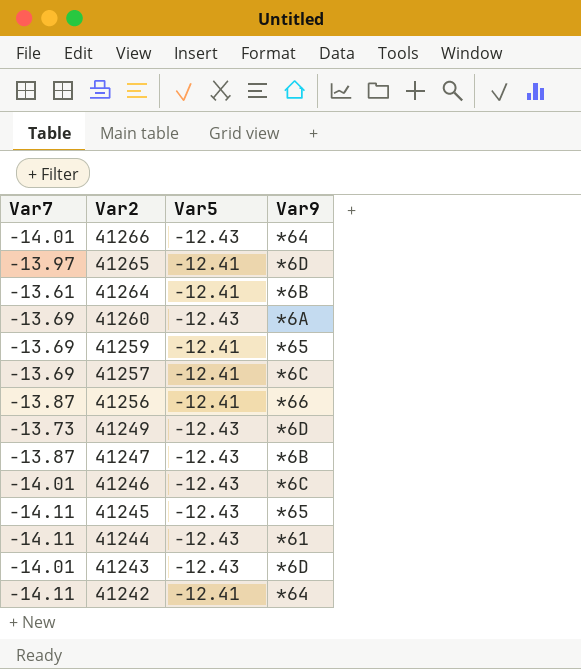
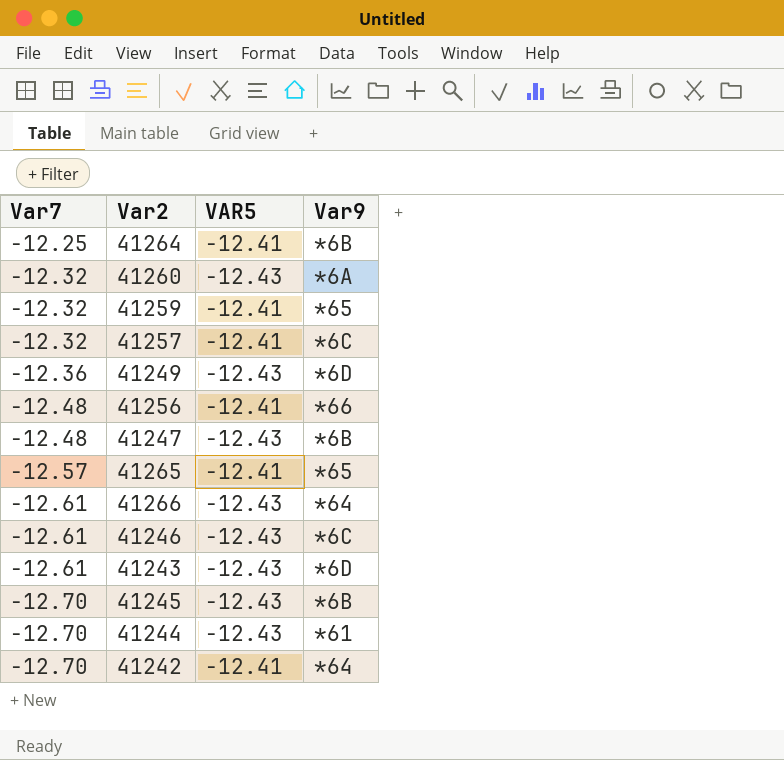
row order: Var2 descending -> Var7 descending
column name: Var5 -> VAR5
41264 | Var7: -13.61 -> -12.25
41260 | Var7: -13.69 -> -12.32
41259 | Var7: -13.69 -> -12.32
41257 | Var7: -13.69 -> -12.32
41249 | Var7: -13.73 -> -12.36
41256 | Var7: -13.87 -> -12.48
41247 | Var7: -13.87 -> -12.48
41265 | Var7: -13.97 -> -12.57
41265 | Var9: *6D -> *65
41266 | Var7: -14.01 -> -12.61
41246 | Var7: -14.01 -> -12.61
41243 | Var7: -14.01 -> -12.61
41245 | Var7: -14.11 -> -12.70
41245 | Var9: *65 -> *6B
41244 | Var7: -14.11 -> -12.70
41242 | Var7: -14.11 -> -12.70

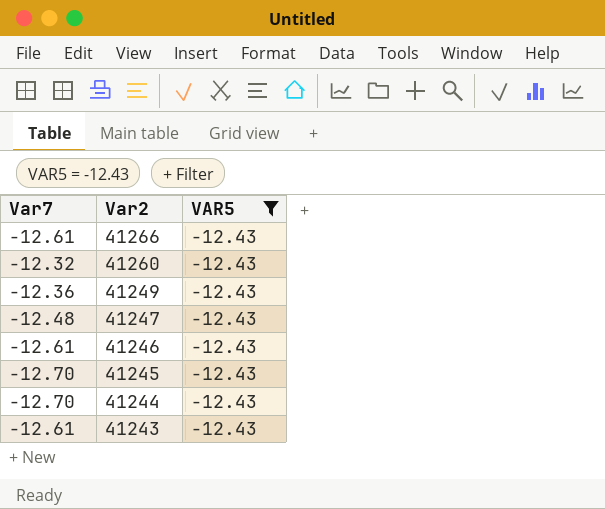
filter: none -> VAR5 = -12.43
row order: Var7 descending -> Var2 descending
column Var9 | position: 4 -> none

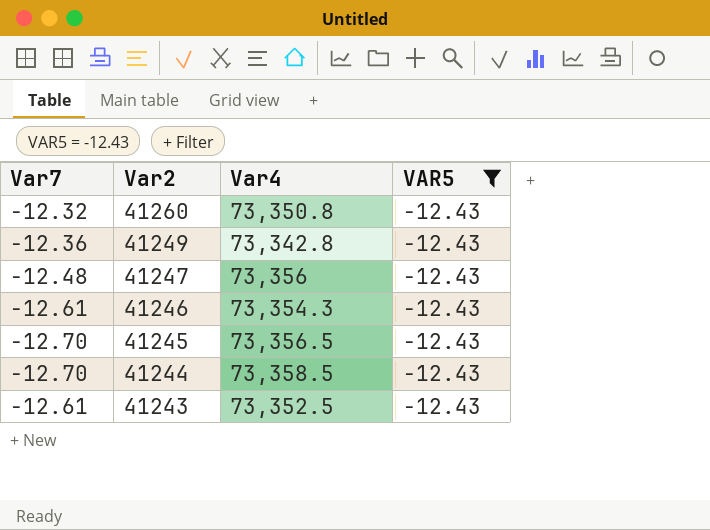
column Var4 | position: none -> 3
row 41266: -12.61 | -12.43 -> none

